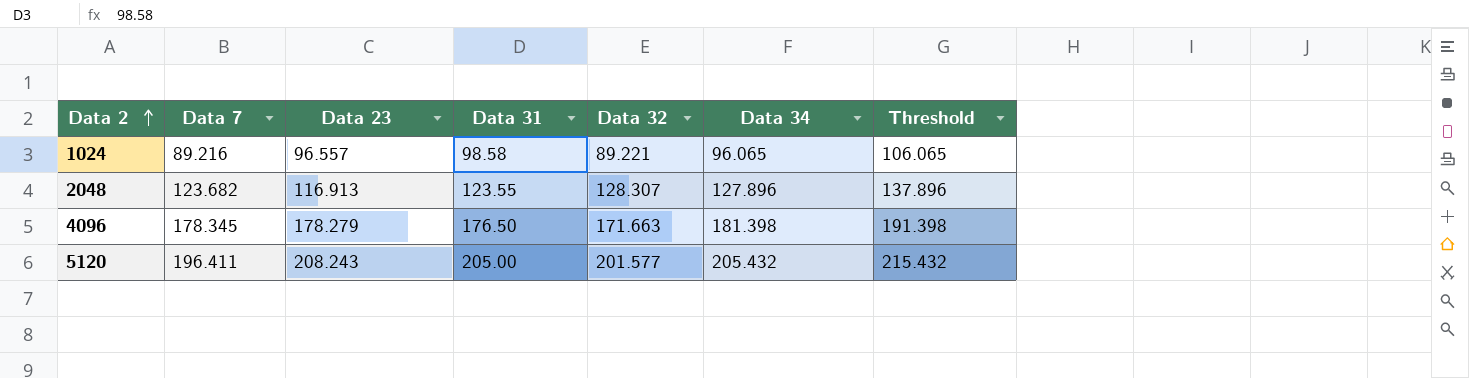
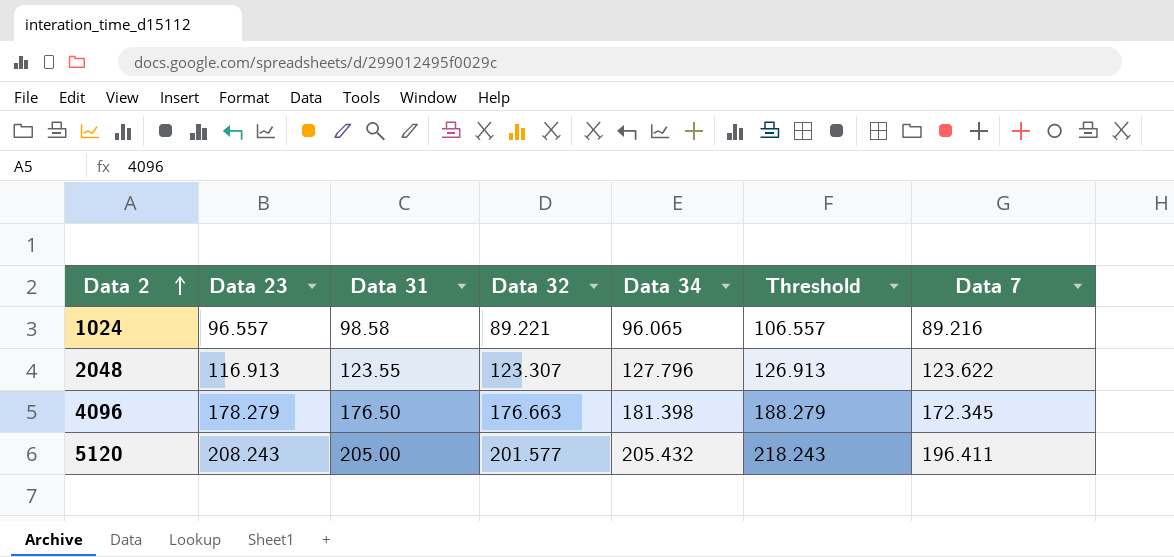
column Threshold | formula: [Data 34] + 10 -> [Data 23] + 10
column Data 7 | position: 2 -> 7
2048 | Data 32: 128.307 -> 123.307
2048 | Data 34: 127.896 -> 127.796
2048 | Data 7: 123.682 -> 123.622
4096 | Data 32: 171.663 -> 176.663
4096 | Data 7: 178.345 -> 172.345

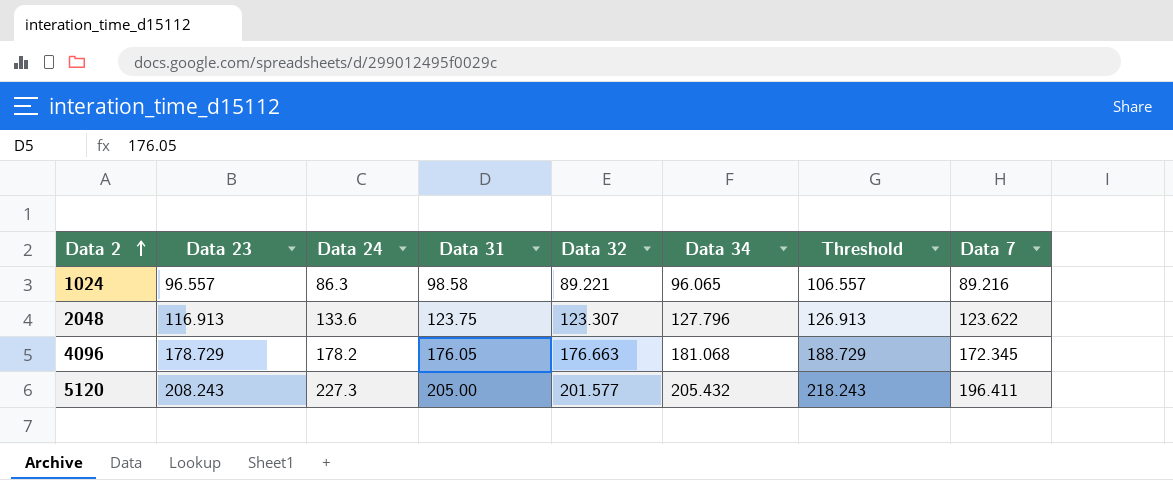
column Data 24 | position: none -> 3
2048 | Data 31: 123.55 -> 123.75
4096 | Data 23: 178.279 -> 178.729
4096 | Data 31: 176.50 -> 176.05
4096 | Data 34: 181.398 -> 181.068
4096 | Threshold: 188.279 -> 188.729

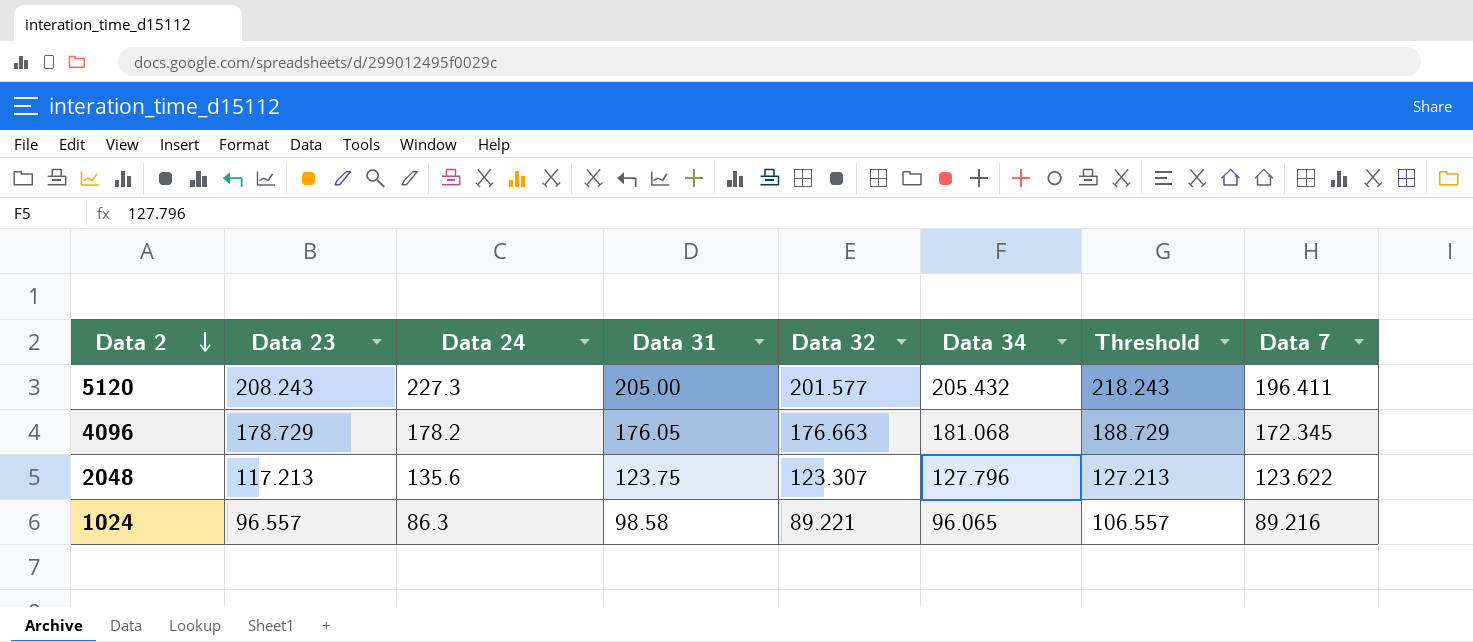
row order: Data 2 ascending -> Data 2 descending
2048 | Data 23: 116.913 -> 117.213
2048 | Data 24: 133.6 -> 135.6
2048 | Threshold: 126.913 -> 127.213

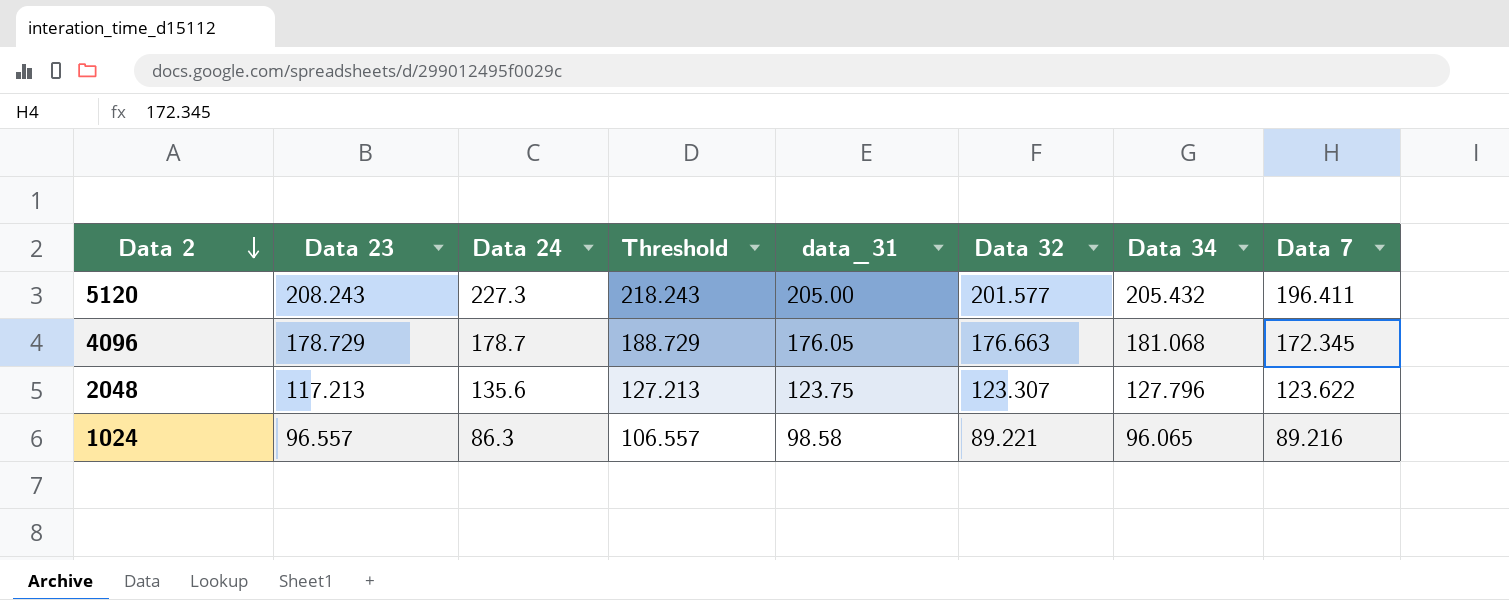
column Threshold | position: 7 -> 4
column name: Data 31 -> data_31
4096 | Data 24: 178.2 -> 178.7

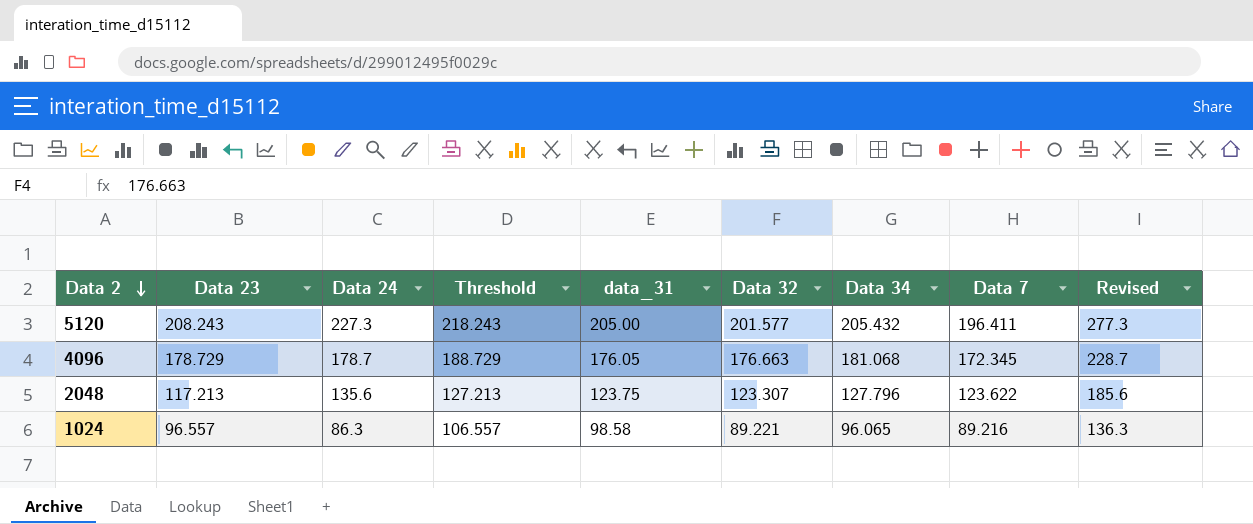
column Revised | formula: none -> [Data 24] + 50

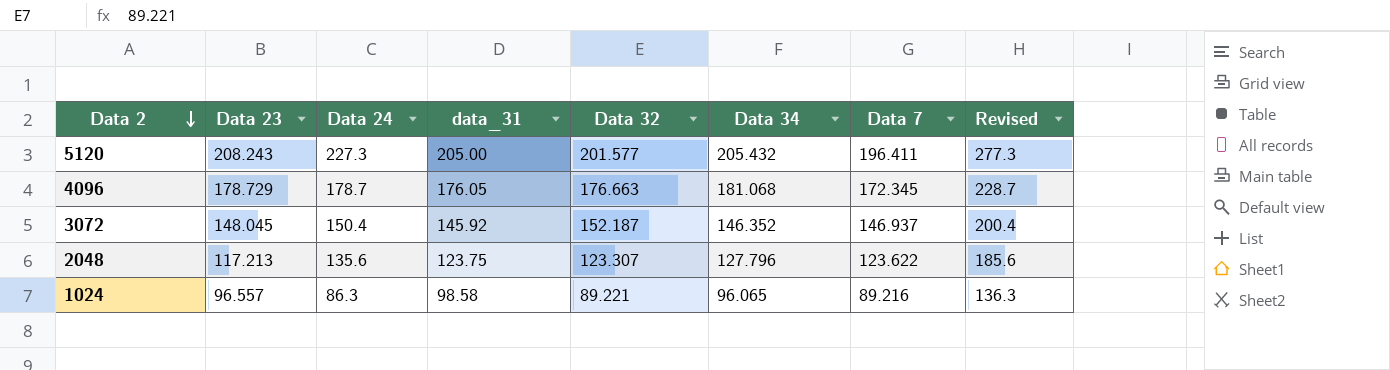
column Threshold | formula: [Data 23] + 10 -> none
row 3072: none -> 148.045 | 150.4 | 145.92 | 152.187 | 146.352 | 146.937 | 200.4

